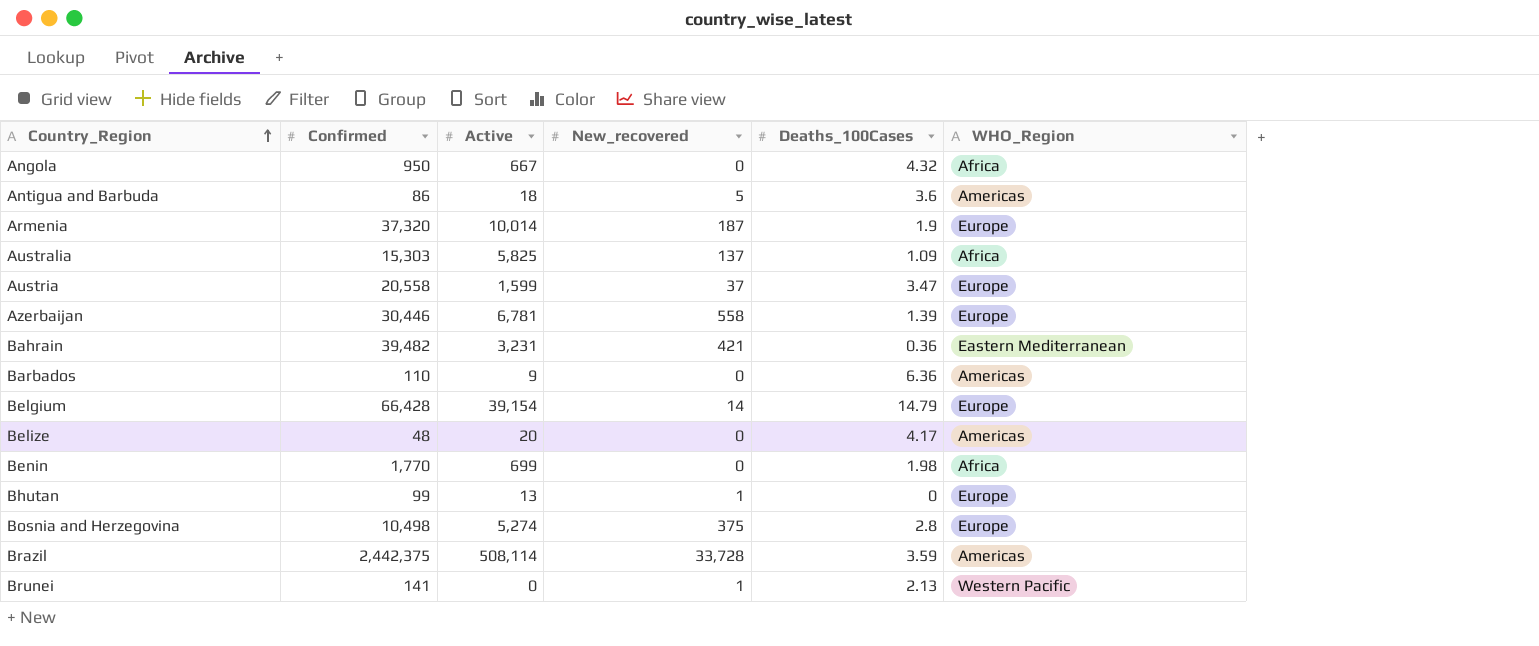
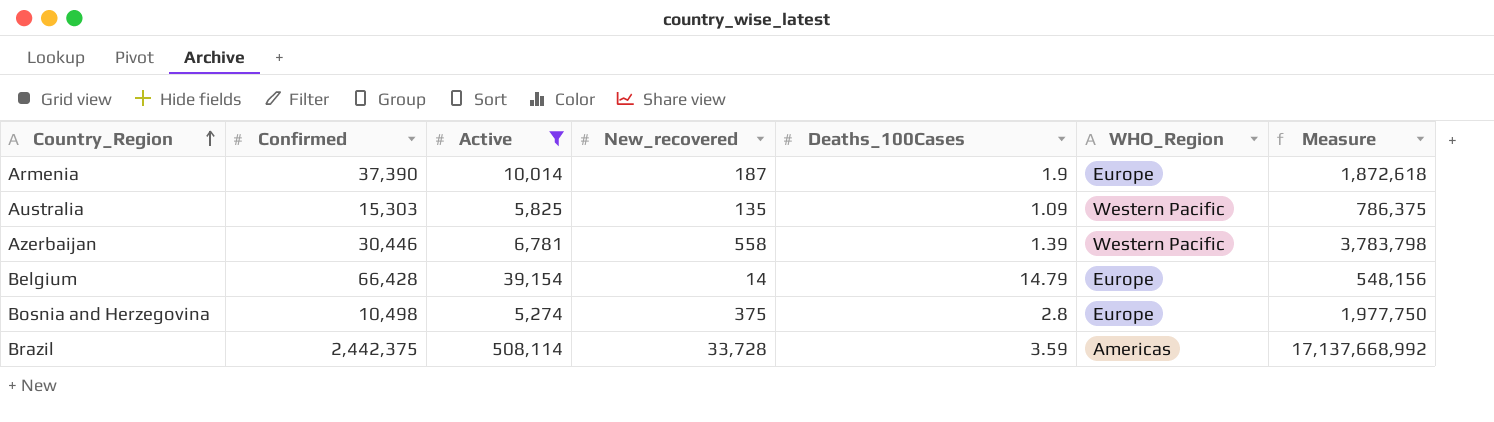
filter: none -> Active >= 5,274
column Measure | formula: none -> [Active] * [New_recovered]
Armenia | Confirmed: 37,320 -> 37,390
Australia | New_recovered: 137 -> 135
Australia | WHO_Region: Africa -> Western Pacific
Azerbaijan | WHO_Region: Europe -> Western Pacific

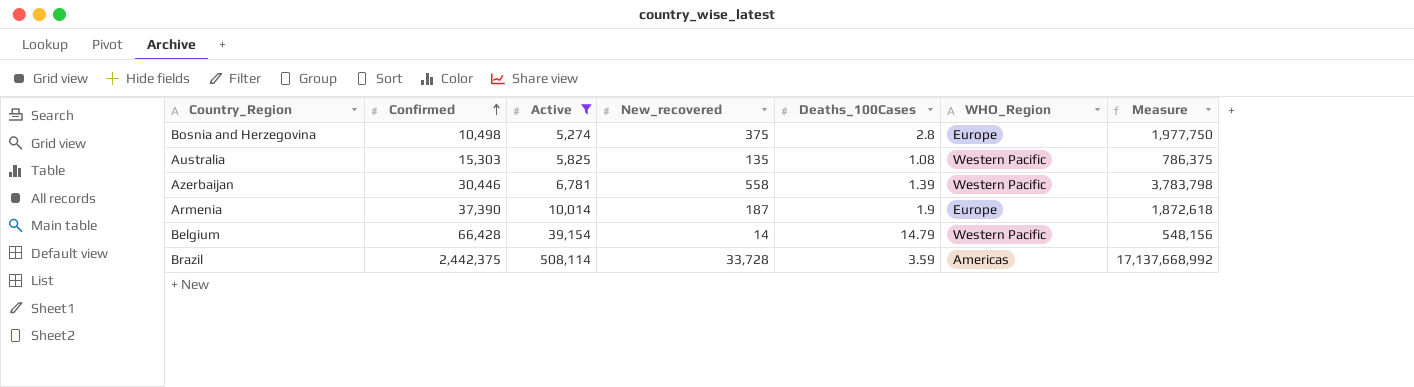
row order: Country_Region ascending -> Confirmed ascending
Australia | Deaths_100Cases: 1.09 -> 1.08
Belgium | WHO_Region: Europe -> Western Pacific

